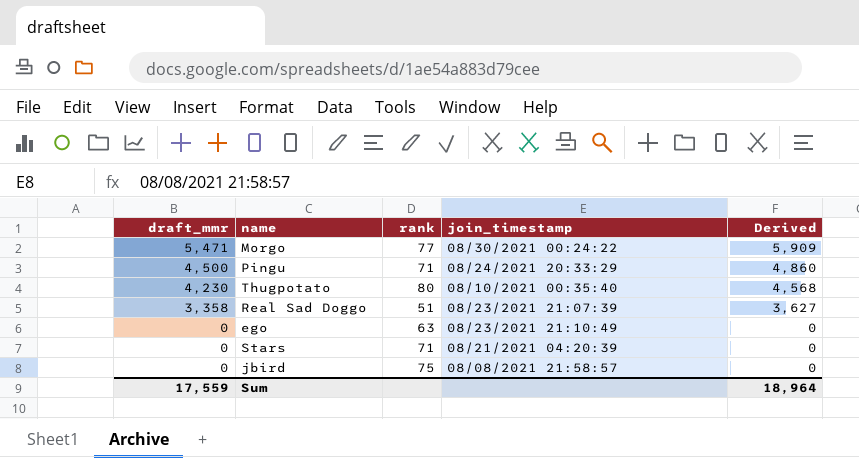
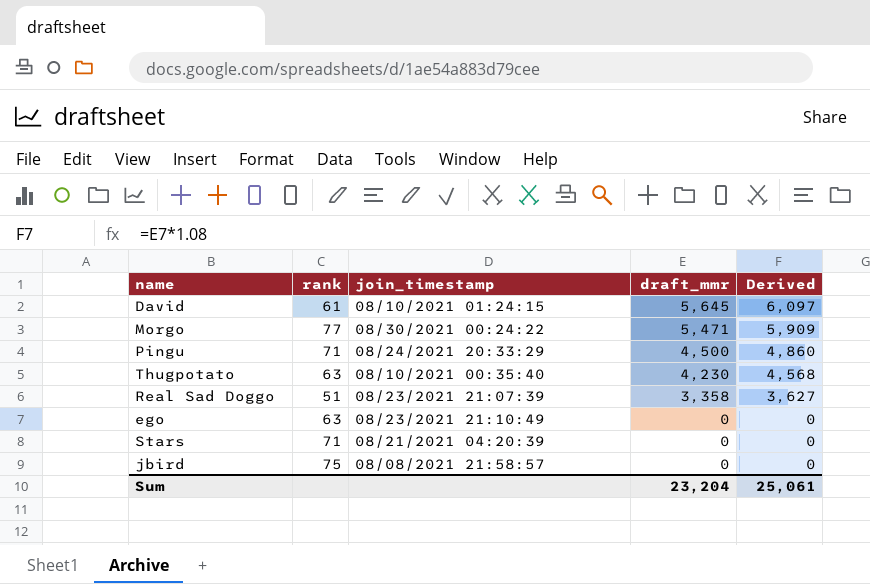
column draft_mmr | position: 1 -> 4
row David: none -> 61 | 08/10/2021 01:24:15 | 5,645 | 6,097
Thugpotato | rank: 80 -> 63
Sum | draft_mmr: 17,559 -> 23,204
Sum | Derived: 18,964 -> 25,061

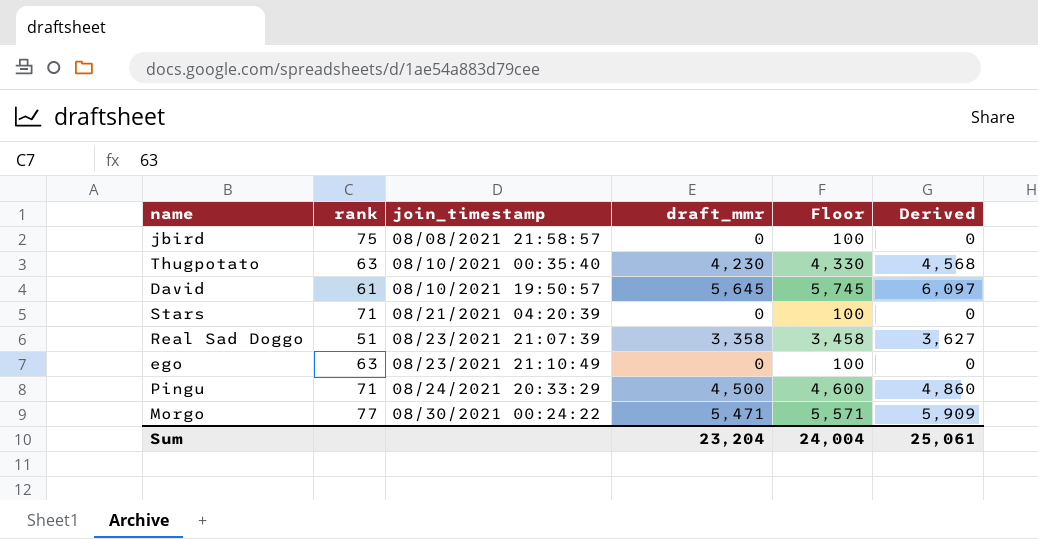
row order: draft_mmr descending -> join_timestamp ascending
column Floor | formula: none -> [draft_mmr] + 100
David | join_timestamp: 08/10/2021 01:24:15 -> 08/10/2021 19:50:57

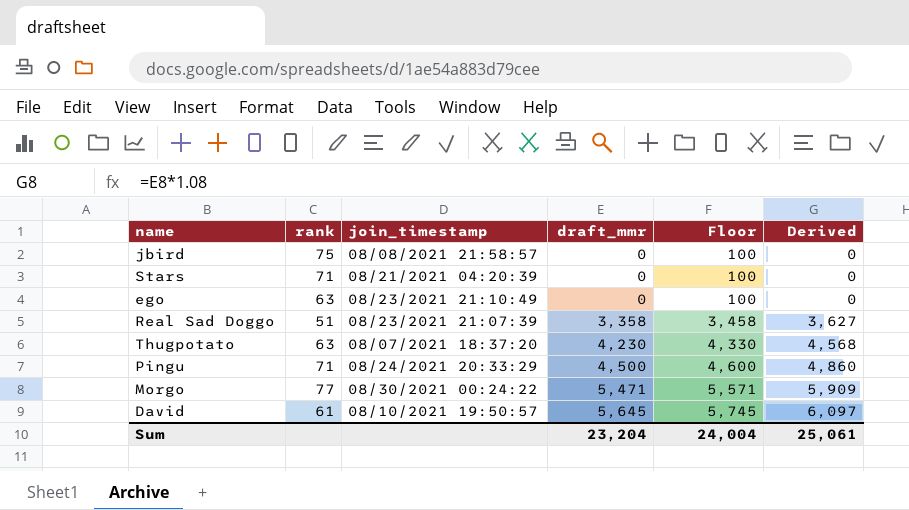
row order: join_timestamp ascending -> draft_mmr ascending
Thugpotato | join_timestamp: 08/10/2021 00:35:40 -> 08/07/2021 18:37:20

